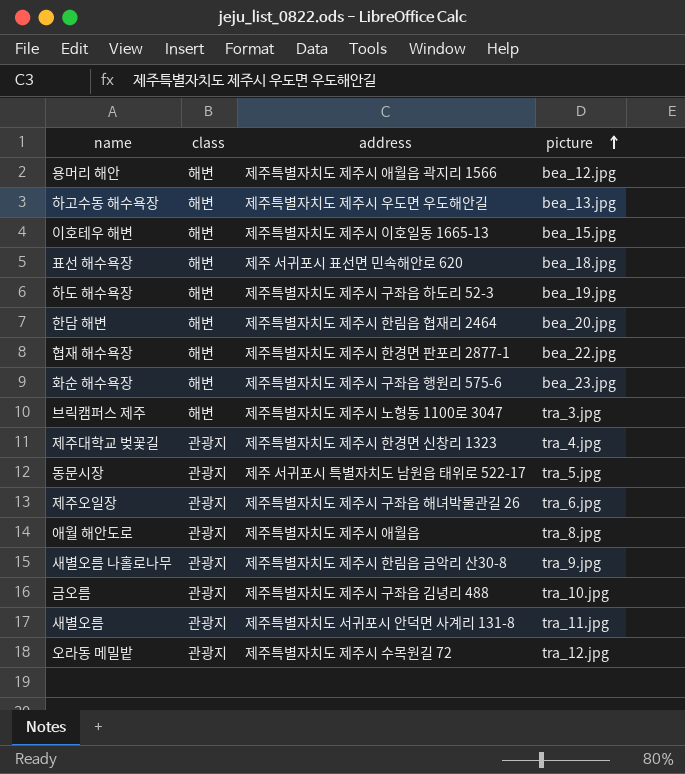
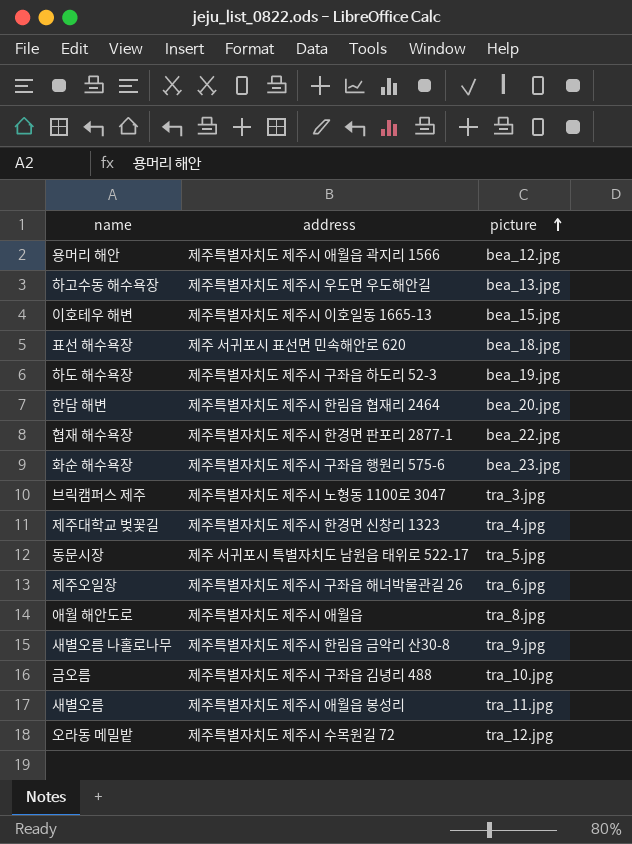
column class | position: 2 -> none
새별오름 | address: 제주특별자치도 서귀포시 안덕면 사계리 131-8 -> 제주특별자치도 제주시 애월읍 봉성리

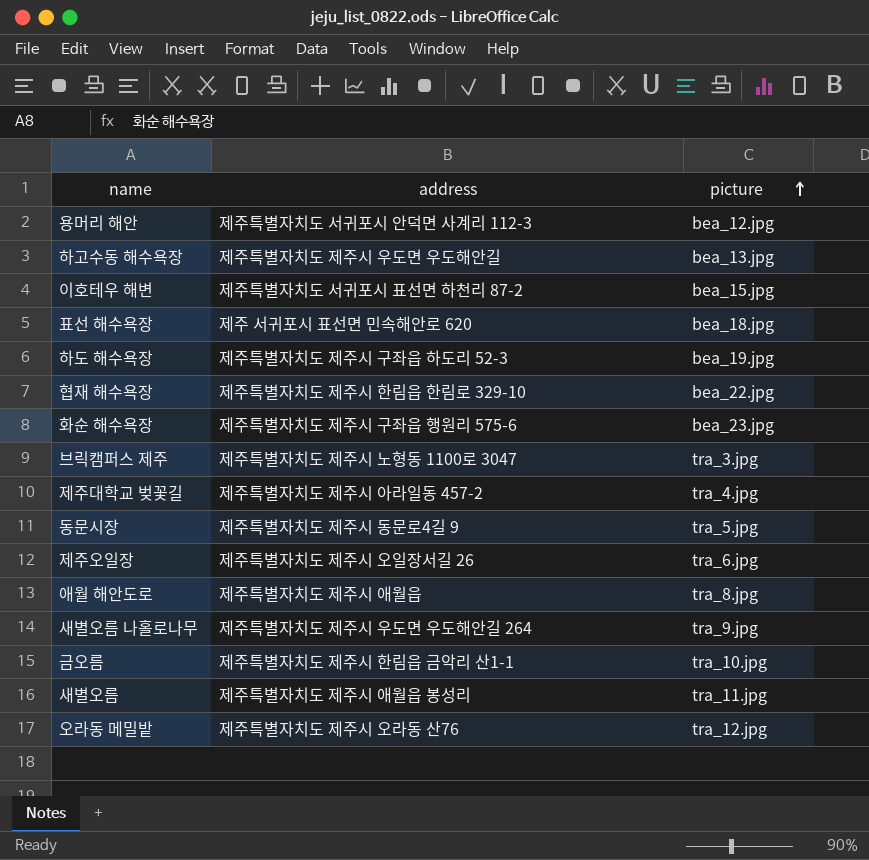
row 한담 해변: 제주특별자치도 제주시 한림읍 협재리 2464 | bea_20.jpg -> none
용머리 해안 | address: 제주특별자치도 제주시 애월읍 곽지리 1566 -> 제주특별자치도 서귀포시 안덕면 사계리 112-3
이호테우 해변 | address: 제주특별자치도 제주시 이호일동 1665-13 -> 제주특별자치도 서귀포시 표선면 하천리 87-2
협재 해수욕장 | address: 제주특별자치도 제주시 한경면 판포리 2877-1 -> 제주특별자치도 제주시 한림읍 한림로 329-10
제주대학교 벚꽃길 | address: 제주특별자치도 제주시 한경면 신창리 1323 -> 제주특별자치도 제주시 아라일동 457-2
동문시장 | address: 제주 서귀포시 특별자치도 남원읍 태위로 522-17 -> 제주특별자치도 제주시 동문로4길 9
제주오일장 | address: 제주특별자치도 제주시 구좌읍 해녀박물관길 26 -> 제주특별자치도 제주시 오일장서길 26
새별오름 나홀로나무 | address: 제주특별자치도 제주시 한림읍 금악리 산30-8 -> 제주특별자치도 제주시 우도면 우도해안길 264
금오름 | address: 제주특별자치도 제주시 구좌읍 김녕리 488 -> 제주특별자치도 제주시 한림읍 금악리 산1-1
오라동 메밀밭 | address: 제주특별자치도 제주시 수목원길 72 -> 제주특별자치도 제주시 오라동 산76

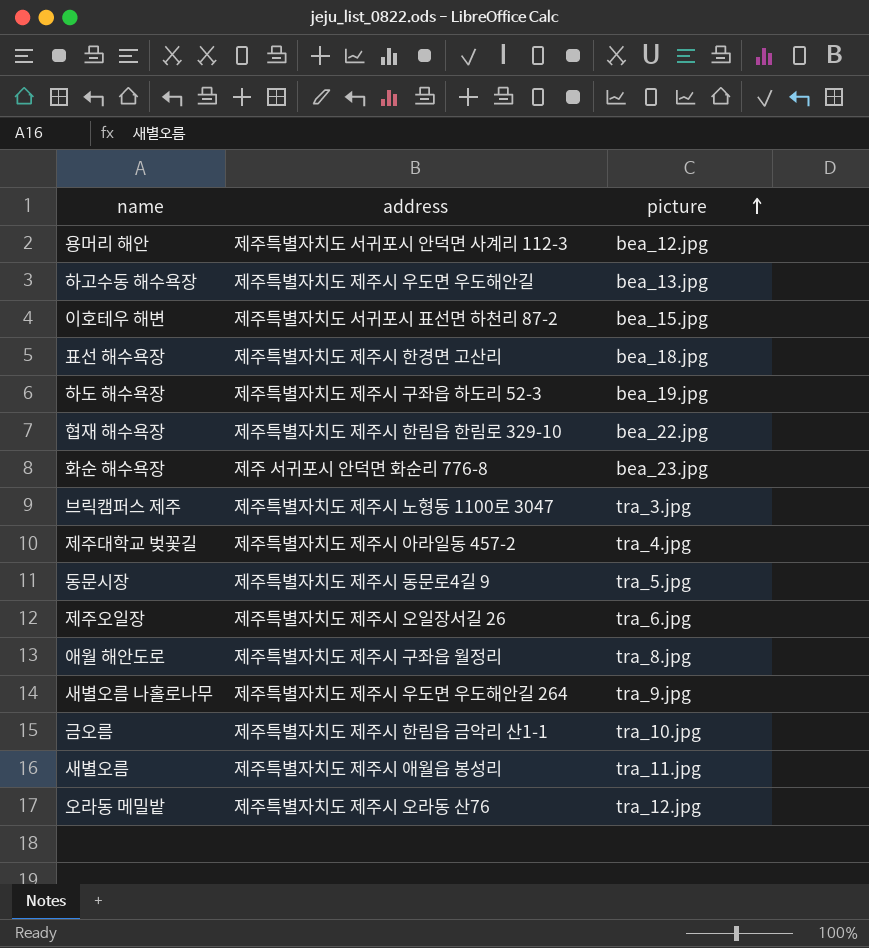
표선 해수욕장 | address: 제주 서귀포시 표선면 민속해안로 620 -> 제주특별자치도 제주시 한경면 고산리
화순 해수욕장 | address: 제주특별자치도 제주시 구좌읍 행원리 575-6 -> 제주 서귀포시 안덕면 화순리 776-8
애월 해안도로 | address: 제주특별자치도 제주시 애월읍 -> 제주특별자치도 제주시 구좌읍 월정리

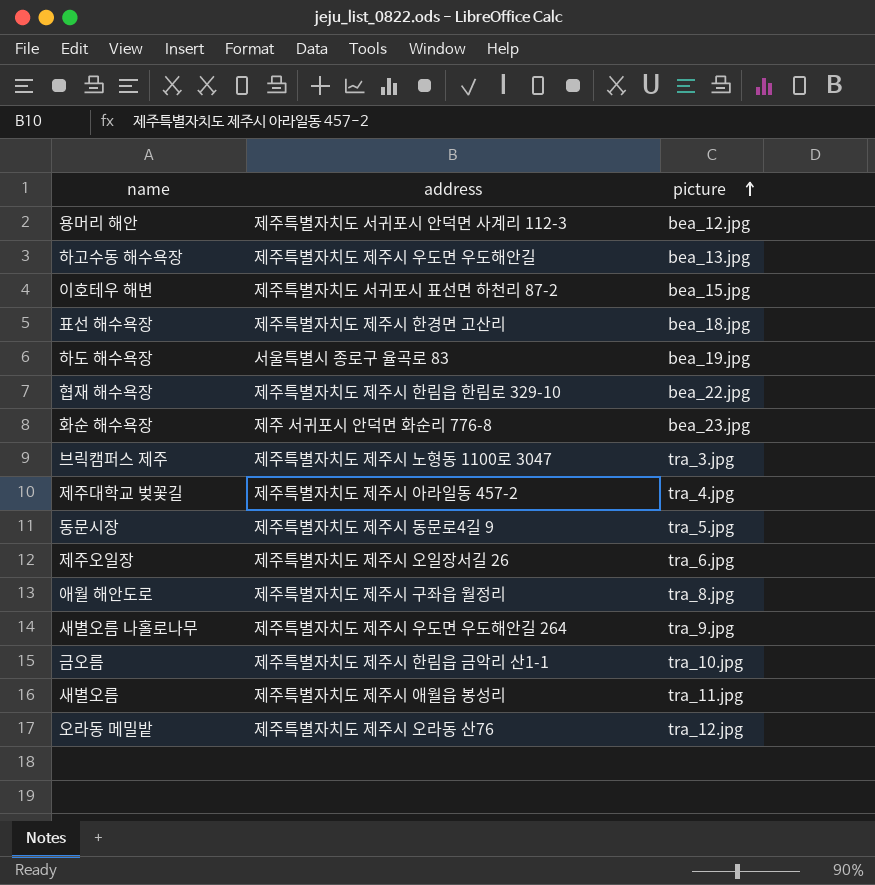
하도 해수욕장 | address: 제주특별자치도 제주시 구좌읍 하도리 52-3 -> 서울특별시 종로구 율곡로 83

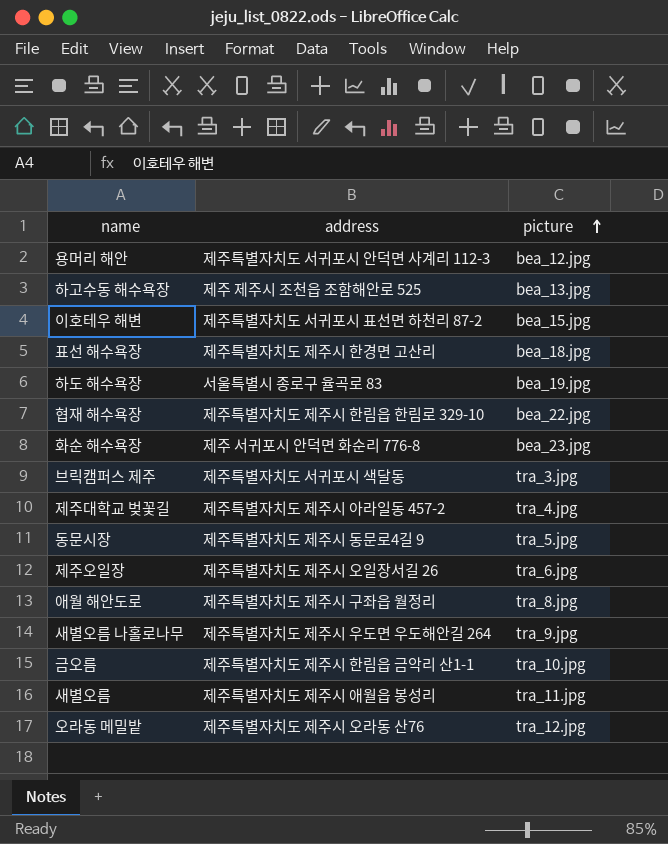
하고수동 해수욕장 | address: 제주특별자치도 제주시 우도면 우도해안길 -> 제주 제주시 조천읍 조함해안로 525
브릭캠퍼스 제주 | address: 제주특별자치도 제주시 노형동 1100로 3047 -> 제주특별자치도 서귀포시 색달동

